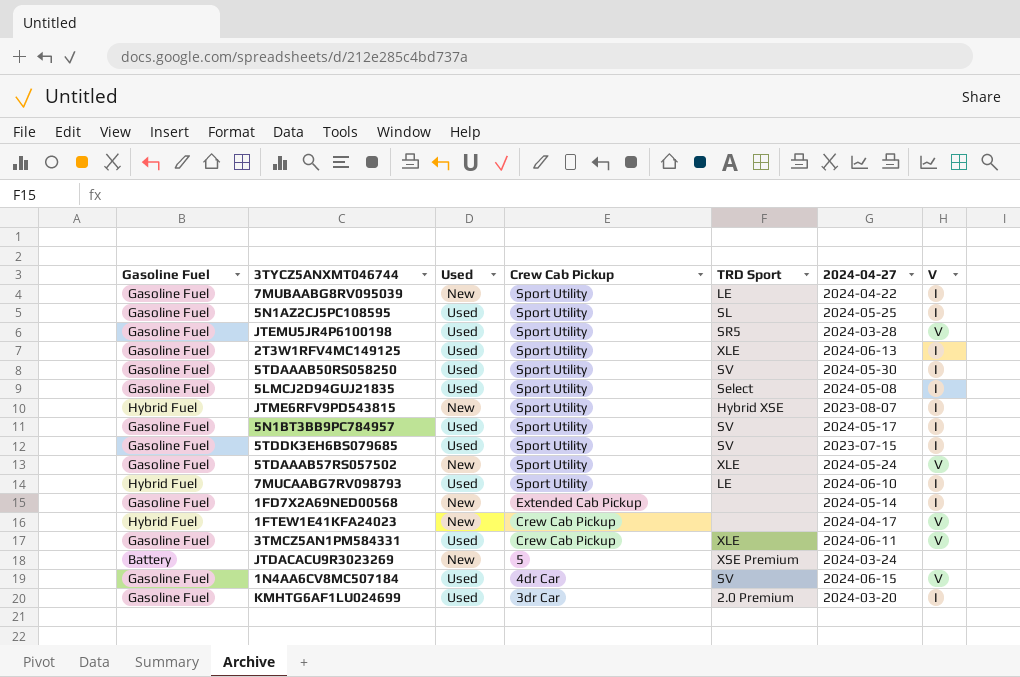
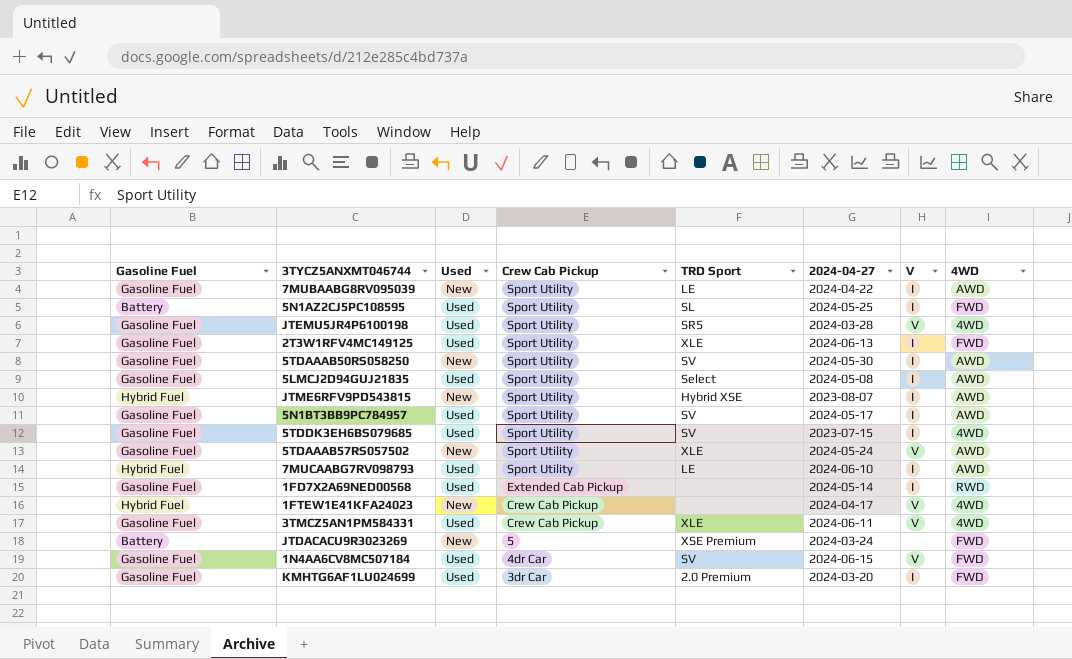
column 4WD | position: none -> 8
5N1AZ2CJ5PC108595 | Gasoline Fuel: Gasoline Fuel -> Battery
5TDAAAB50RS058250 | Used: Used -> New
1FD7X2A69NED00568 | Used: New -> Used

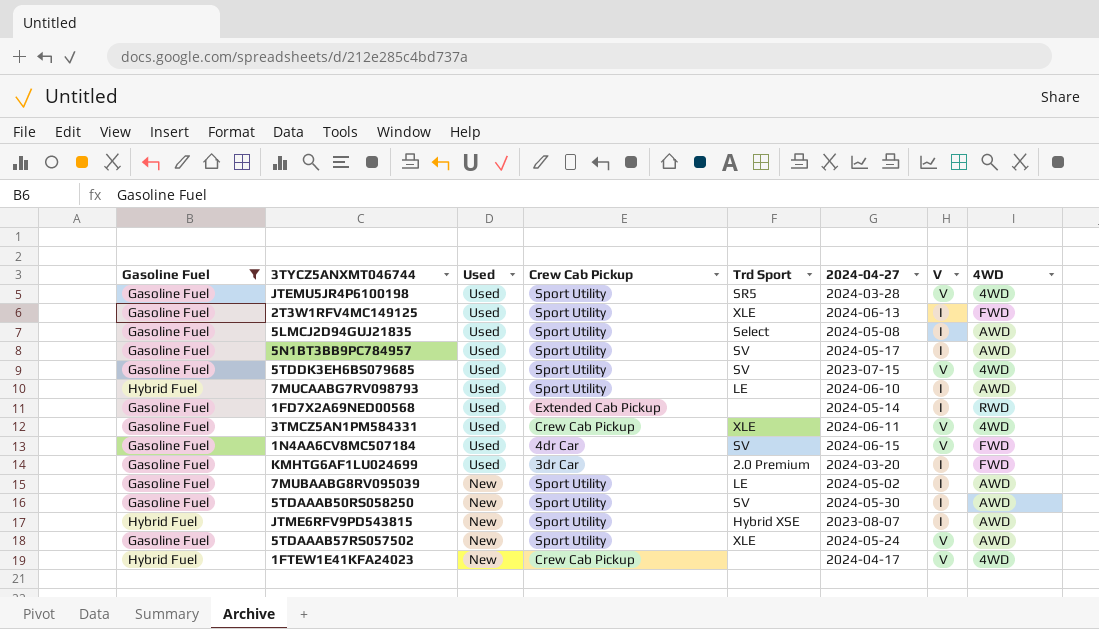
filter: none -> Gasoline Fuel != Battery
row order: Crew Cab Pickup descending -> Used descending
column name: TRD Sport -> Trd Sport
5TDDK3EH6BS079685 | V: I -> V
7MUBAABG8RV095039 | 2024-04-27: 2024-04-22 -> 2024-05-02

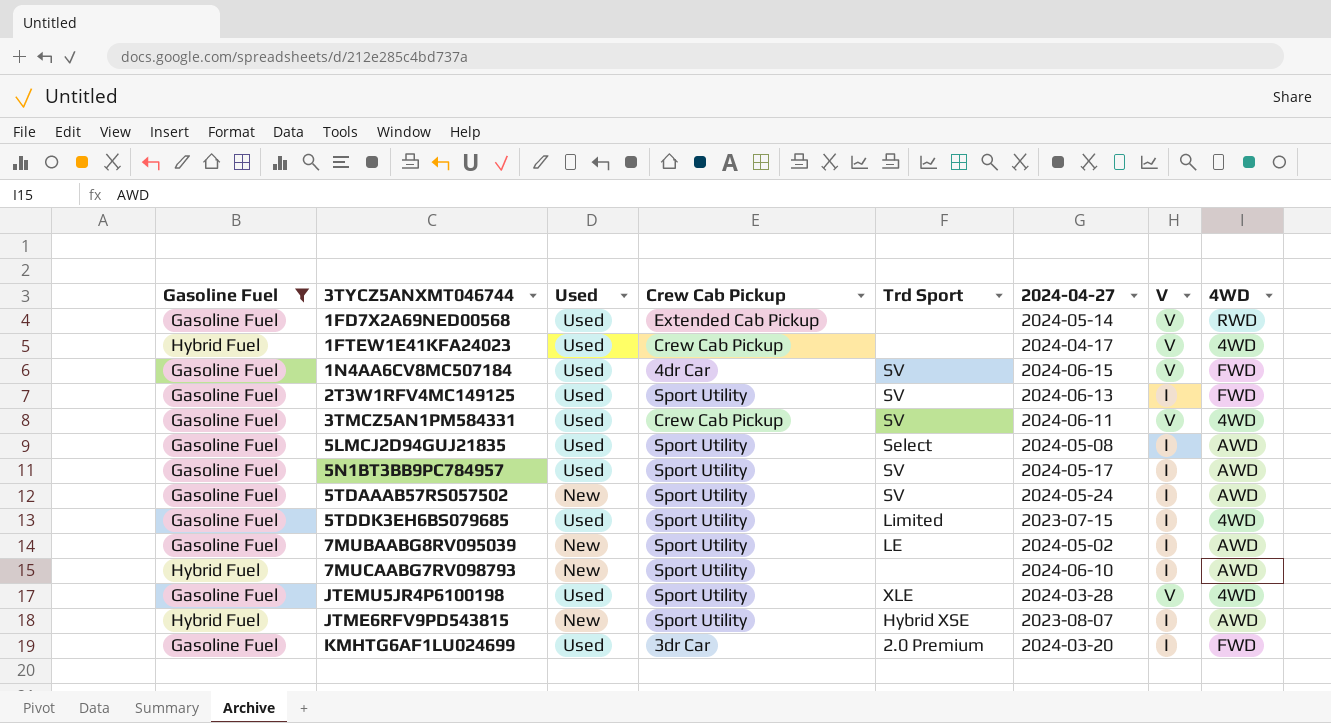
row order: Used descending -> 3TYCZ5ANXMT046744 ascending
row 5TDAAAB50RS058250: Gasoline Fuel | New | Sport Utility | SV | 2024-05-30 | I | AWD -> none
1FD7X2A69NED00568 | V: I -> V
1FTEW1E41KFA24023 | Used: New -> Used
2T3W1RFV4MC149125 | Trd Sport: XLE -> SV
3TMCZ5AN1PM584331 | Trd Sport: XLE -> SV
5TDAAAB57RS057502 | Trd Sport: XLE -> SV
5TDAAAB57RS057502 | V: V -> I
5TDDK3EH6BS079685 | Trd Sport: SV -> Limited
5TDDK3EH6BS079685 | V: V -> I
7MUCAABG7RV098793 | Used: Used -> New
7MUCAABG7RV098793 | Trd Sport: LE -> none
JTEMU5JR4P6100198 | Trd Sport: SR5 -> XLE

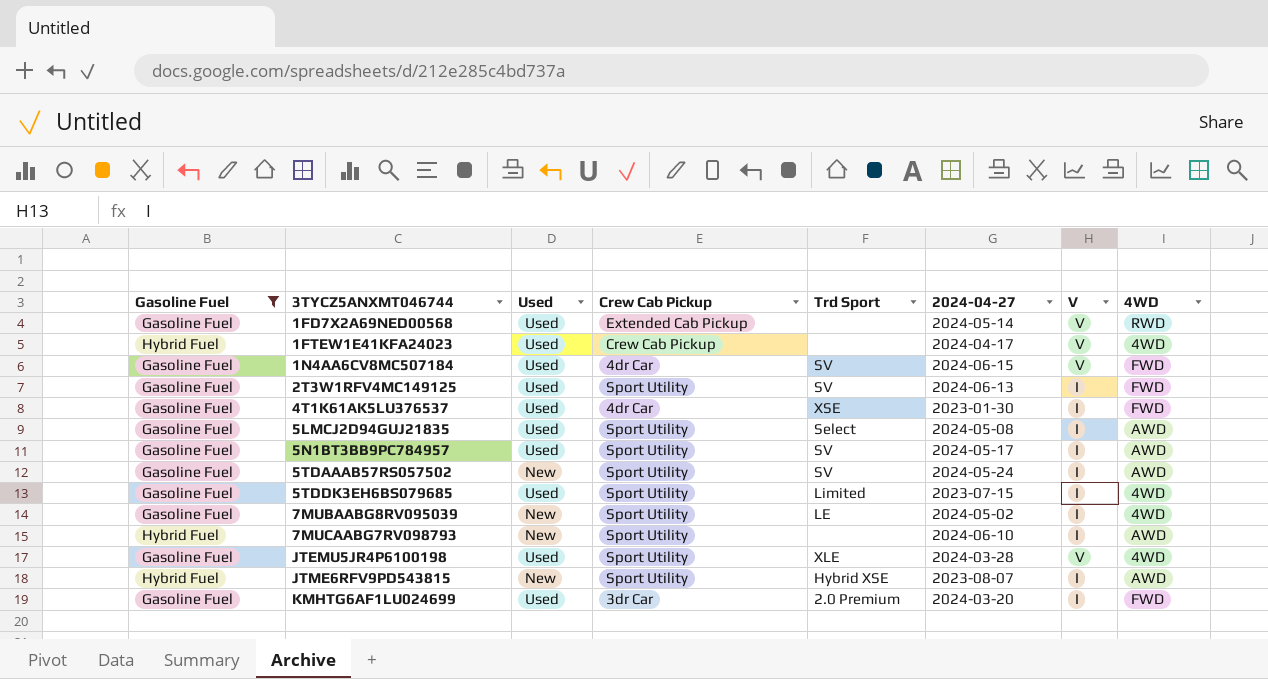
row 3TMCZ5AN1PM584331: Gasoline Fuel | Used | Crew Cab Pickup | SV | 2024-06-11 | V | 4WD -> none
row 4T1K61AK5LU376537: none -> Gasoline Fuel | Used | 4dr Car | XSE | 2023-01-30 | I | FWD
7MUBAABG8RV095039 | 4WD: AWD -> 4WD

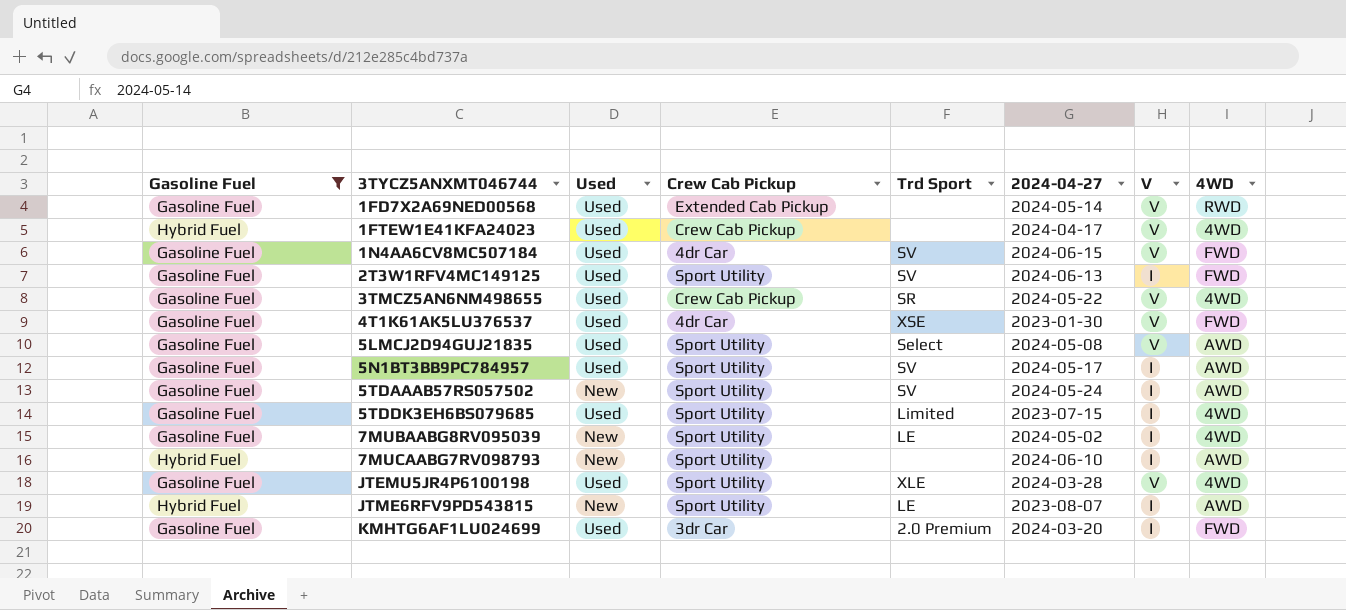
row 3TMCZ5AN6NM498655: none -> Gasoline Fuel | Used | Crew Cab Pickup | SR | 2024-05-22 | V | 4WD
4T1K61AK5LU376537 | V: I -> V
5LMCJ2D94GUJ21835 | V: I -> V
JTME6RFV9PD543815 | Trd Sport: Hybrid XSE -> LE

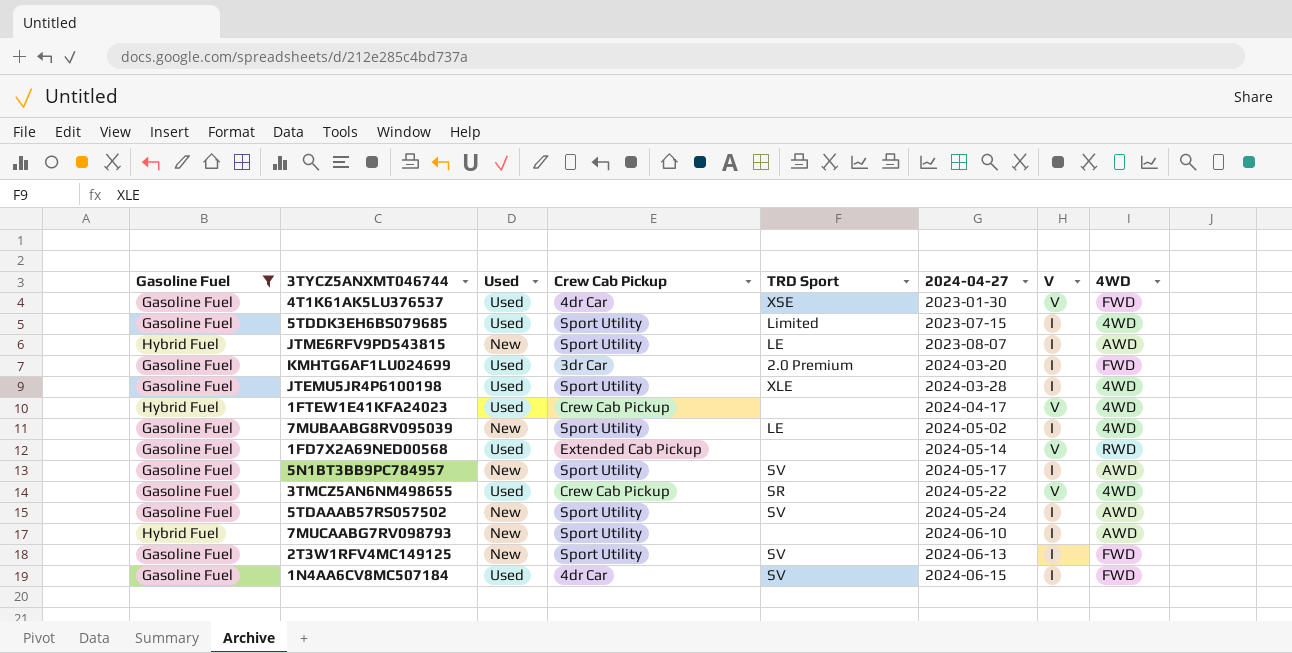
row order: 3TYCZ5ANXMT046744 ascending -> 2024-04-27 ascending
column name: Trd Sport -> TRD Sport
row 5LMCJ2D94GUJ21835: Gasoline Fuel | Used | Sport Utility | Select | 2024-05-08 | V | AWD -> none
JTEMU5JR4P6100198 | V: V -> I
5N1BT3BB9PC784957 | Used: Used -> New
2T3W1RFV4MC149125 | Used: Used -> New
1N4AA6CV8MC507184 | V: V -> I

